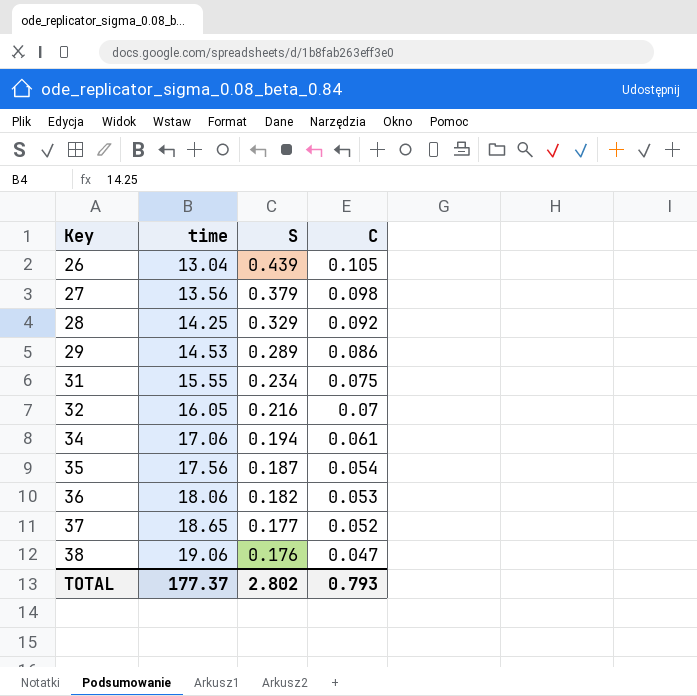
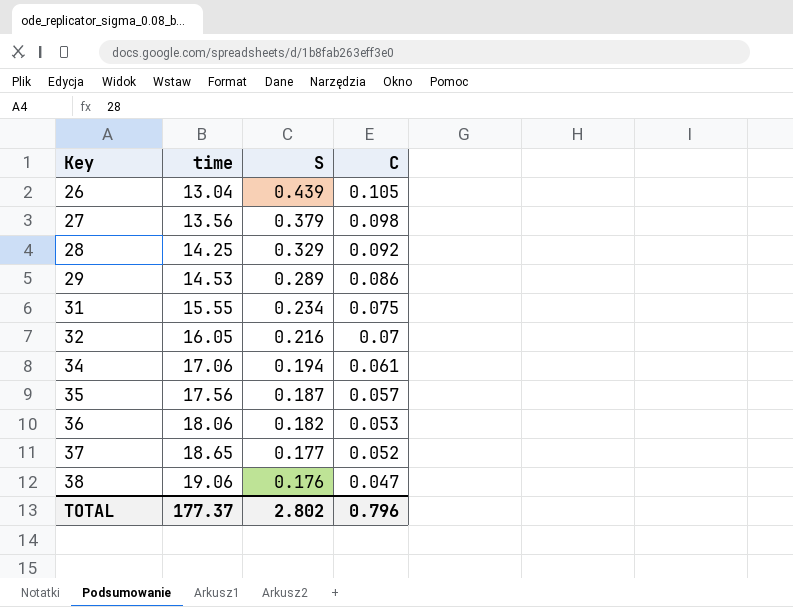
35 | C: 0.054 -> 0.057
TOTAL | C: 0.793 -> 0.796

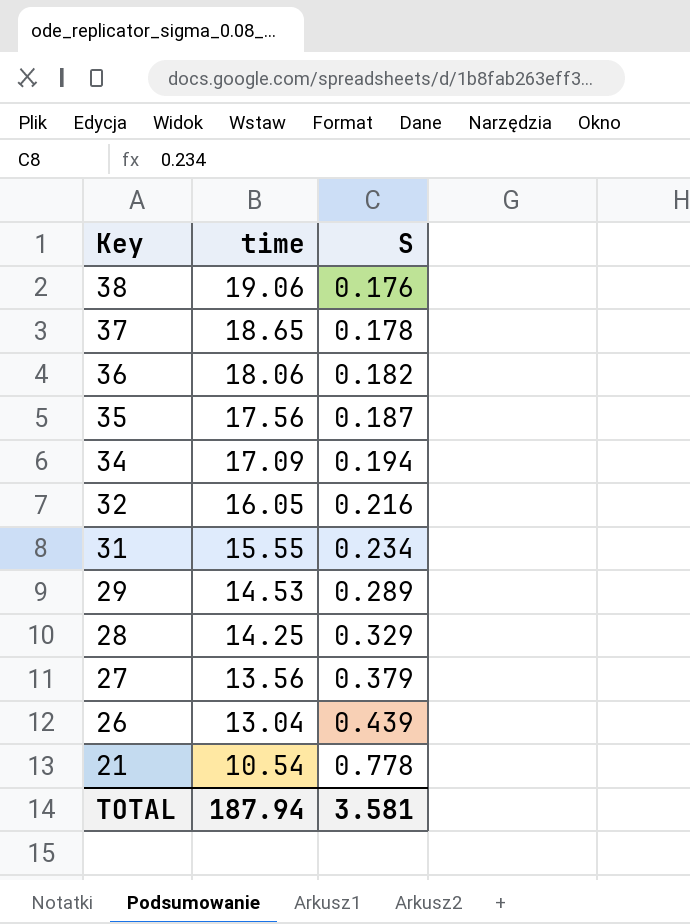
row order: Key ascending -> Key descending
column C | position: 4 -> none
37 | S: 0.177 -> 0.178
34 | time: 17.06 -> 17.09
row 21: none -> 10.54 | 0.778
TOTAL | time: 177.37 -> 187.94
TOTAL | S: 2.802 -> 3.581

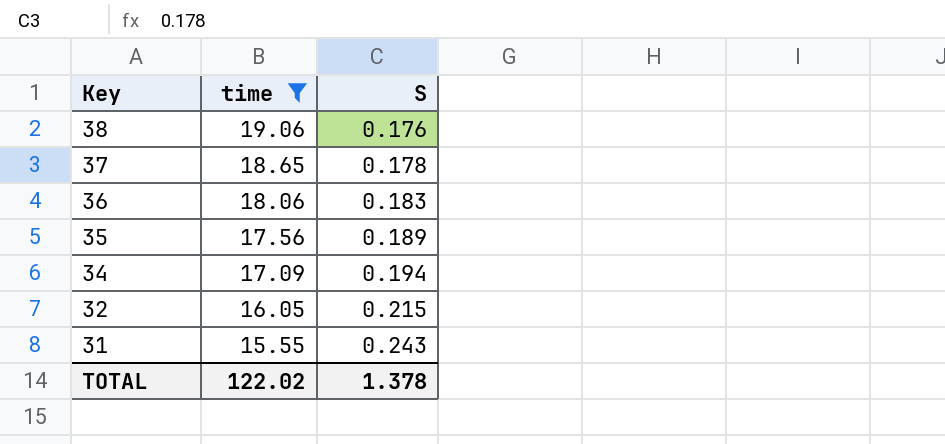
filter: none -> time >= 15.55
36 | S: 0.182 -> 0.183
35 | S: 0.187 -> 0.189
32 | S: 0.216 -> 0.215
31 | S: 0.234 -> 0.243
TOTAL | time: 187.94 -> 122.02
TOTAL | S: 3.581 -> 1.378

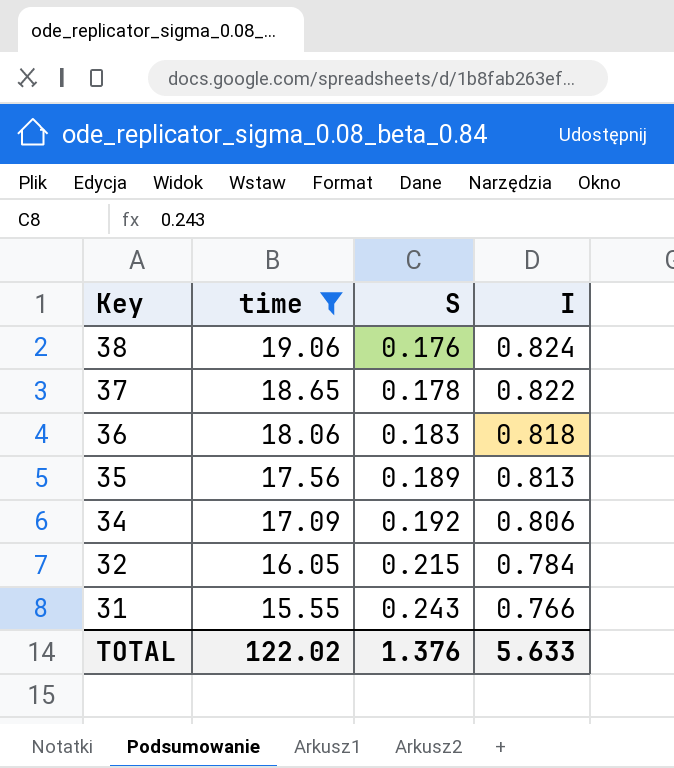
column I | position: none -> 4
34 | S: 0.194 -> 0.192
TOTAL | S: 1.378 -> 1.376

